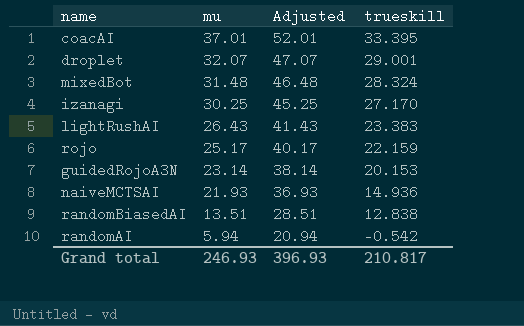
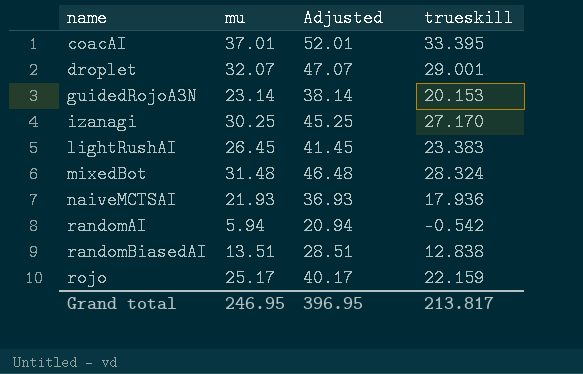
row order: mu descending -> name ascending
lightRushAI | mu: 26.43 -> 26.45
lightRushAI | Adjusted: 41.43 -> 41.45
naiveMCTSAI | trueskill: 14.936 -> 17.936
Grand total | mu: 246.93 -> 246.95
Grand total | Adjusted: 396.93 -> 396.95
Grand total | trueskill: 210.817 -> 213.817

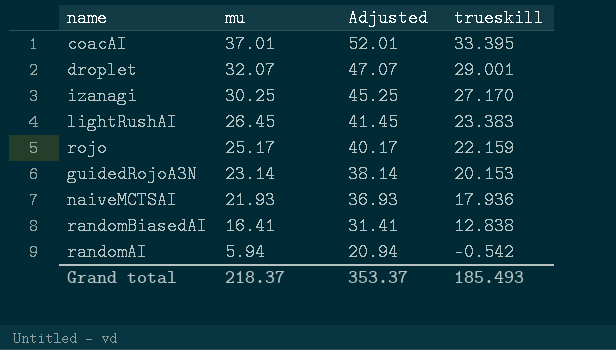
row order: name ascending -> mu descending
row mixedBot: 31.48 | 46.48 | 28.324 -> none
randomBiasedAI | mu: 13.51 -> 16.41
randomBiasedAI | Adjusted: 28.51 -> 31.41
Grand total | mu: 246.95 -> 218.37
Grand total | Adjusted: 396.95 -> 353.37
Grand total | trueskill: 213.817 -> 185.493

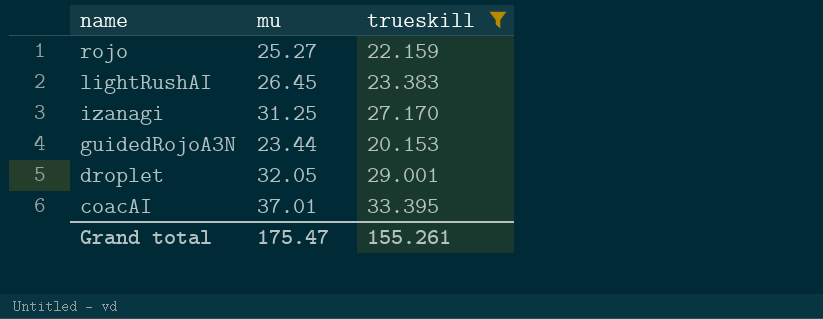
filter: none -> trueskill >= 20.153
row order: mu descending -> name descending
column Adjusted | formula: [mu] + 15 -> none
rojo | mu: 25.17 -> 25.27
izanagi | mu: 30.25 -> 31.25
guidedRojoA3N | mu: 23.14 -> 23.44
droplet | mu: 32.07 -> 32.05
Grand total | mu: 218.37 -> 175.47
Grand total | trueskill: 185.493 -> 155.261

